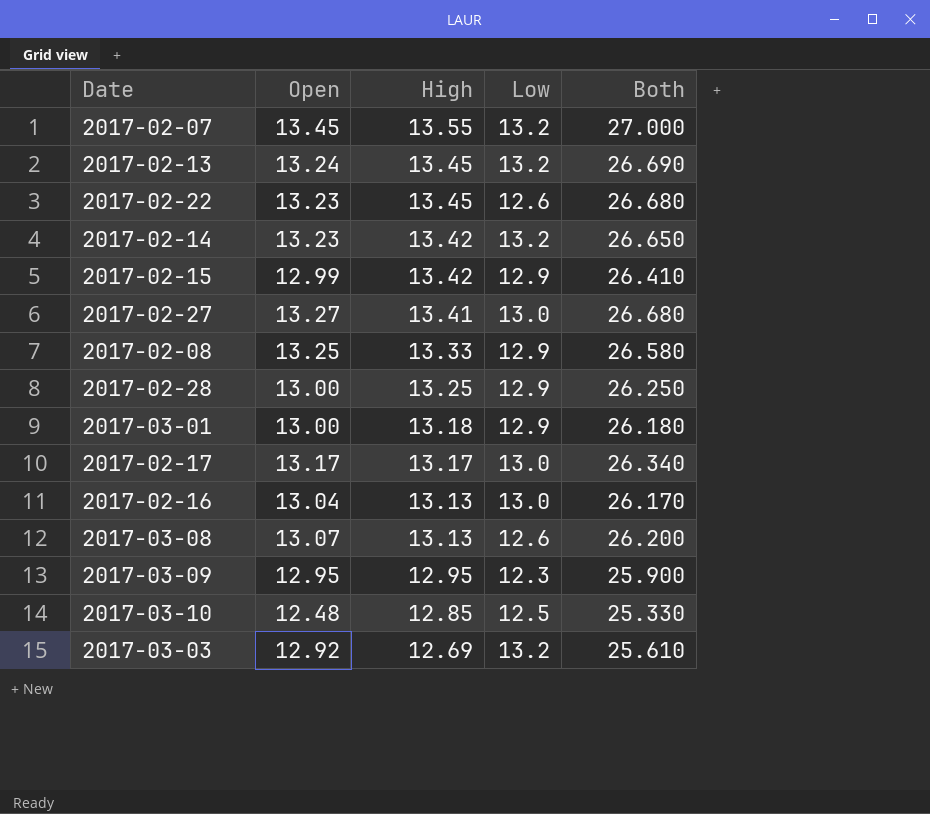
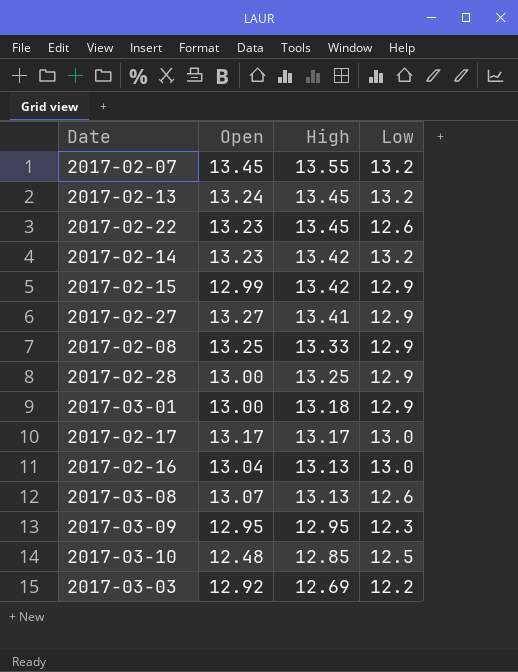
column Both | formula: [Open] + [High] -> none
2017-02-27 | Low: 13.0 -> 12.9
2017-03-03 | Low: 13.2 -> 12.2

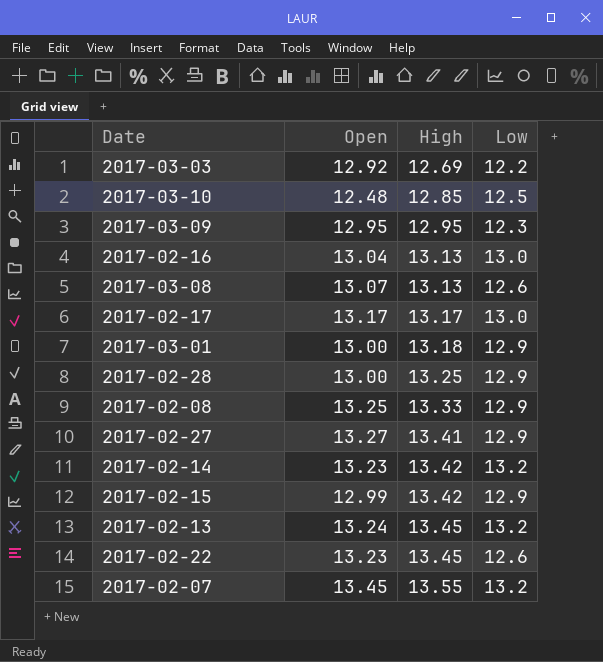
row order: High descending -> High ascending

